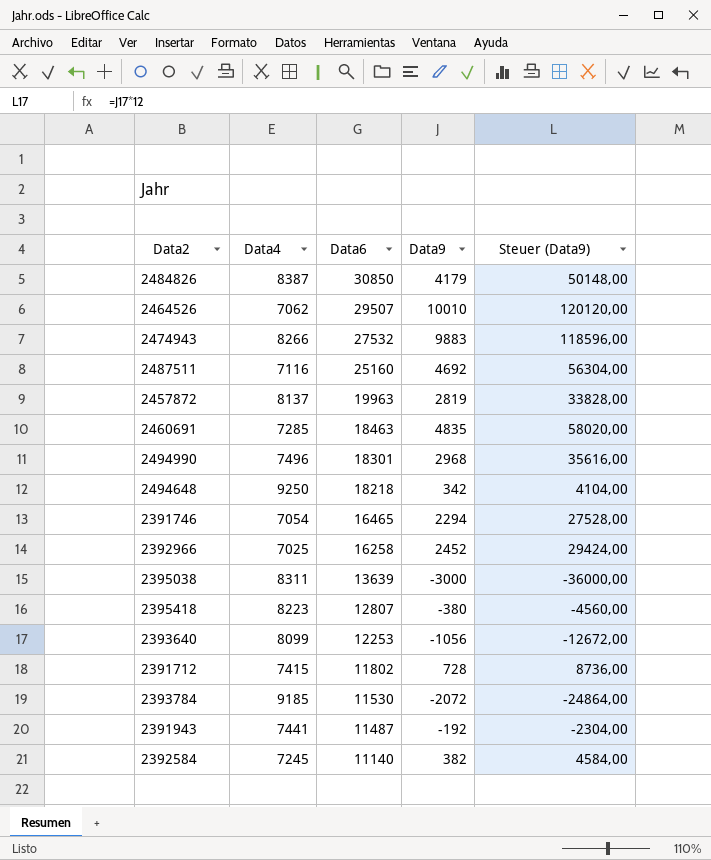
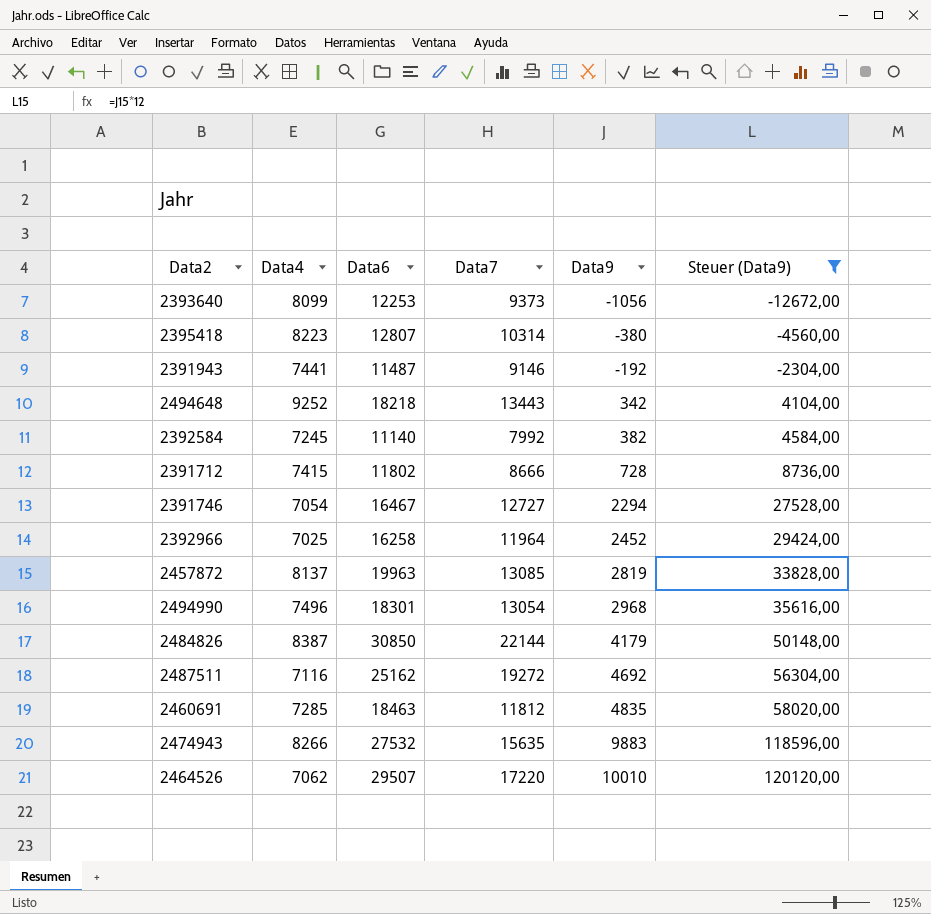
filter: none -> Steuer (Data9) >= -12672,00
row order: Data6 descending -> Data9 ascending
column Data7 | position: none -> 4
2494648 | Data4: 9250 -> 9252
2391746 | Data6: 16465 -> 16467
2487511 | Data6: 25160 -> 25162

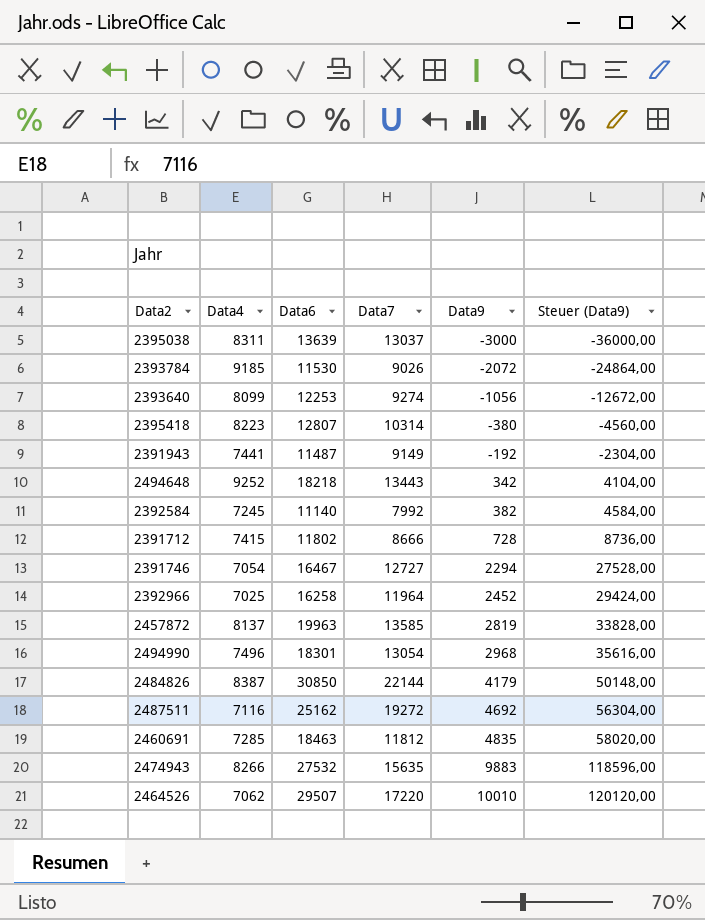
filter: Steuer (Data9) >= -12672,00 -> none
2393640 | Data7: 9373 -> 9274
2391943 | Data7: 9146 -> 9149
2457872 | Data7: 13085 -> 13585

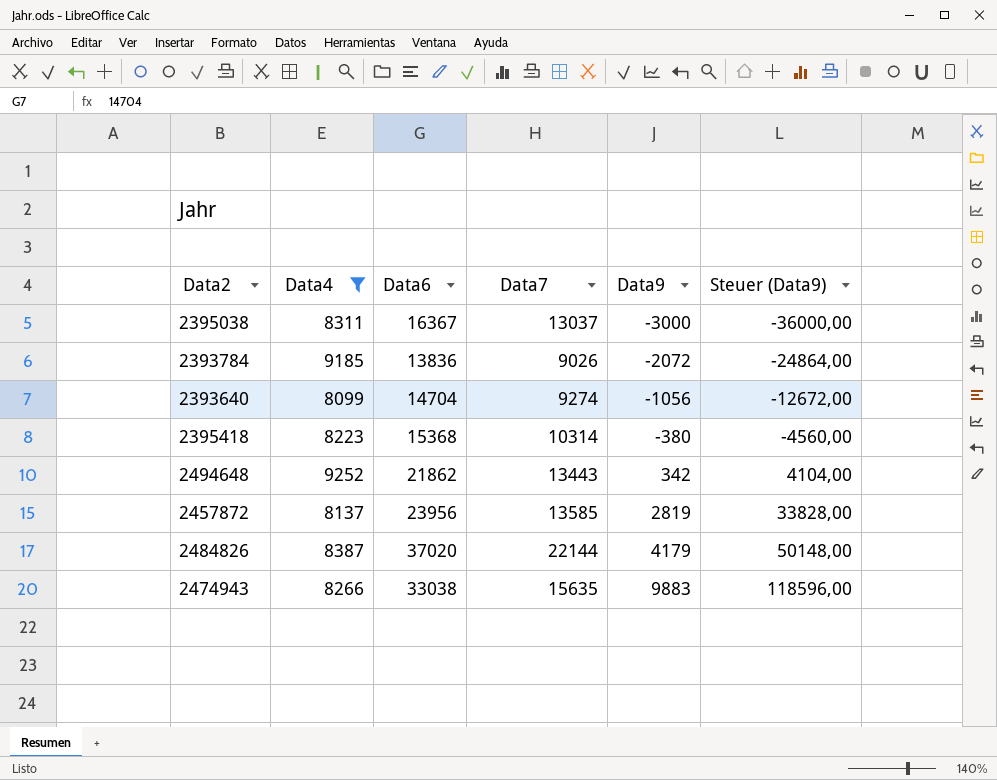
filter: none -> Data4 >= 8099
2395038 | Data6: 13639 -> 16367
2393784 | Data6: 11530 -> 13836
2393640 | Data6: 12253 -> 14704
2395418 | Data6: 12807 -> 15368
2494648 | Data6: 18218 -> 21862
2457872 | Data6: 19963 -> 23956
2484826 | Data6: 30850 -> 37020
2474943 | Data6: 27532 -> 33038

